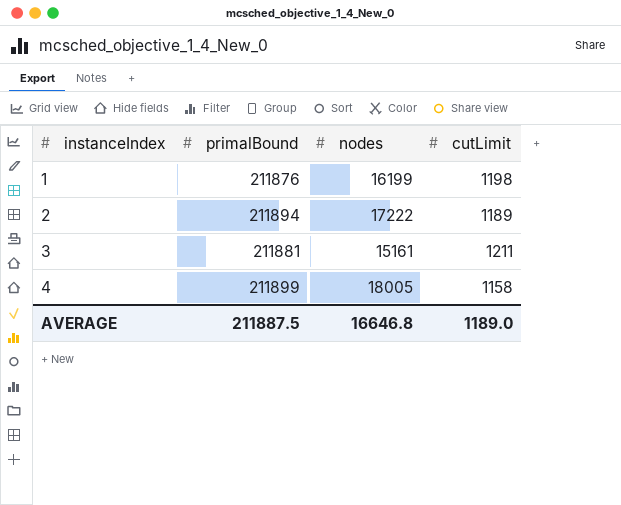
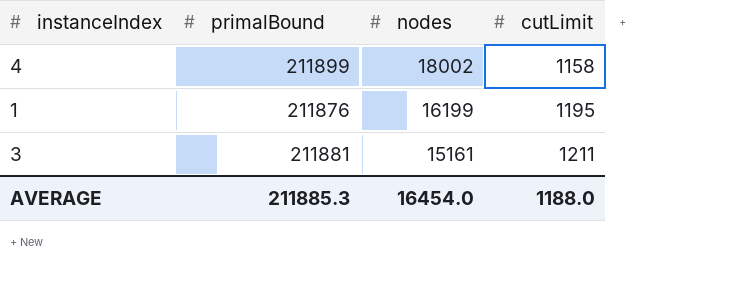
row order: instanceIndex ascending -> nodes descending
row 2: 211894 | 17222 | 1189 -> none
4 | nodes: 18005 -> 18002
1 | cutLimit: 1198 -> 1195
AVERAGE | primalBound: 211887.5 -> 211885.3
AVERAGE | nodes: 16646.8 -> 16454.0
AVERAGE | cutLimit: 1189.0 -> 1188.0

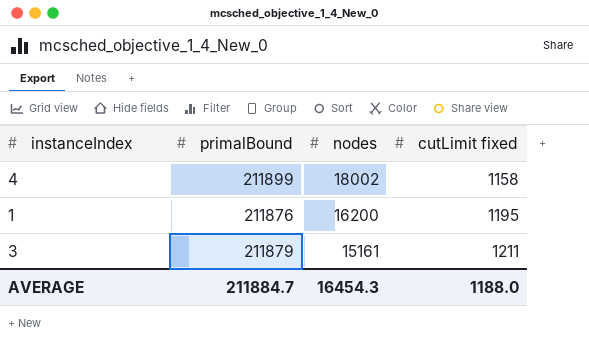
column name: cutLimit -> cutLimit fixed
1 | nodes: 16199 -> 16200
3 | primalBound: 211881 -> 211879
AVERAGE | primalBound: 211885.3 -> 211884.7
AVERAGE | nodes: 16454.0 -> 16454.3

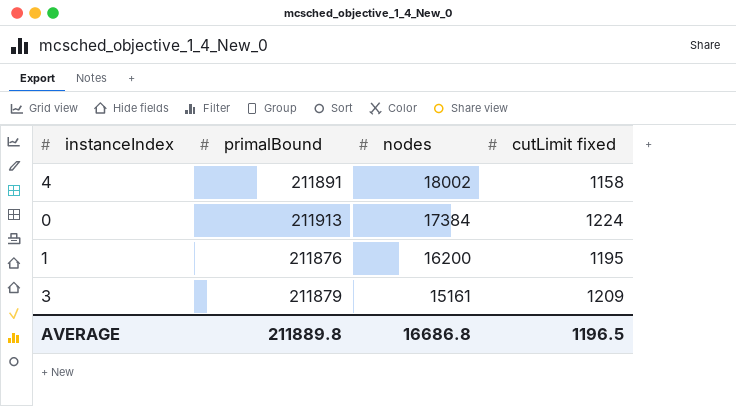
4 | primalBound: 211899 -> 211891
row 0: none -> 211913 | 17384 | 1224
3 | cutLimit fixed: 1211 -> 1209
AVERAGE | primalBound: 211884.7 -> 211889.8
AVERAGE | nodes: 16454.3 -> 16686.8
AVERAGE | cutLimit fixed: 1188.0 -> 1196.5

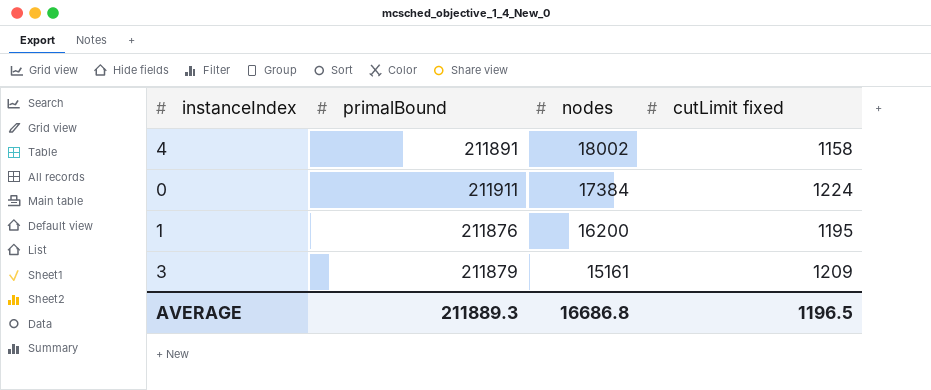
0 | primalBound: 211913 -> 211911
AVERAGE | primalBound: 211889.8 -> 211889.3

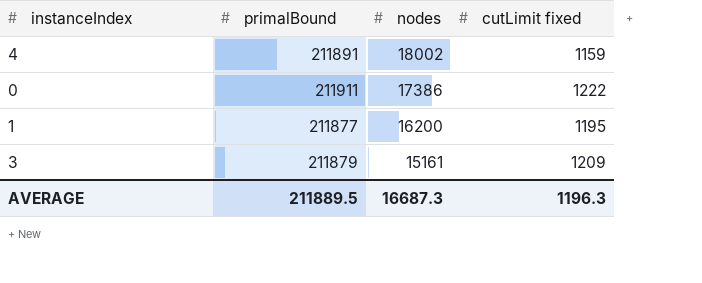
4 | cutLimit fixed: 1158 -> 1159
0 | nodes: 17384 -> 17386
0 | cutLimit fixed: 1224 -> 1222
1 | primalBound: 211876 -> 211877
AVERAGE | primalBound: 211889.3 -> 211889.5
AVERAGE | nodes: 16686.8 -> 16687.3
AVERAGE | cutLimit fixed: 1196.5 -> 1196.3

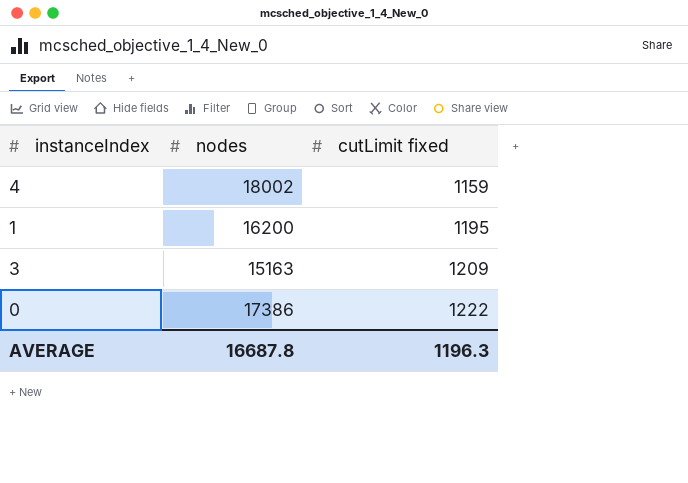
row order: nodes descending -> cutLimit fixed ascending
column primalBound | position: 2 -> none
3 | nodes: 15161 -> 15163
AVERAGE | nodes: 16687.3 -> 16687.8

